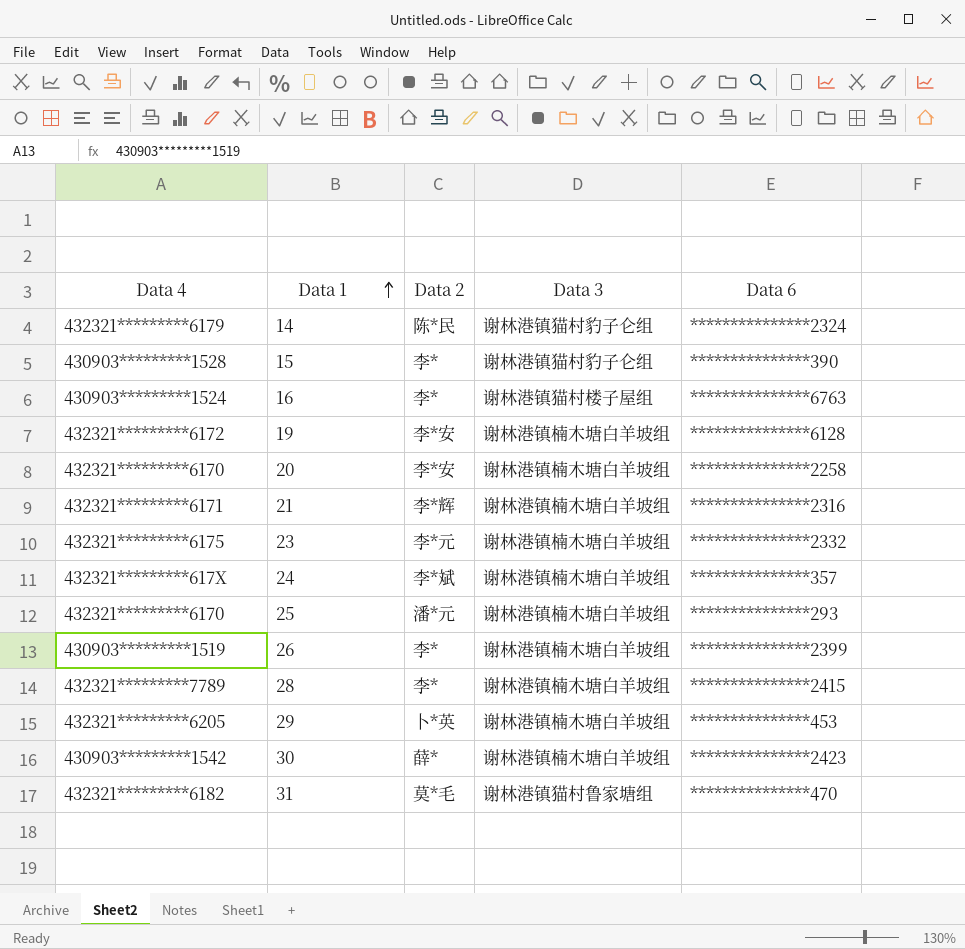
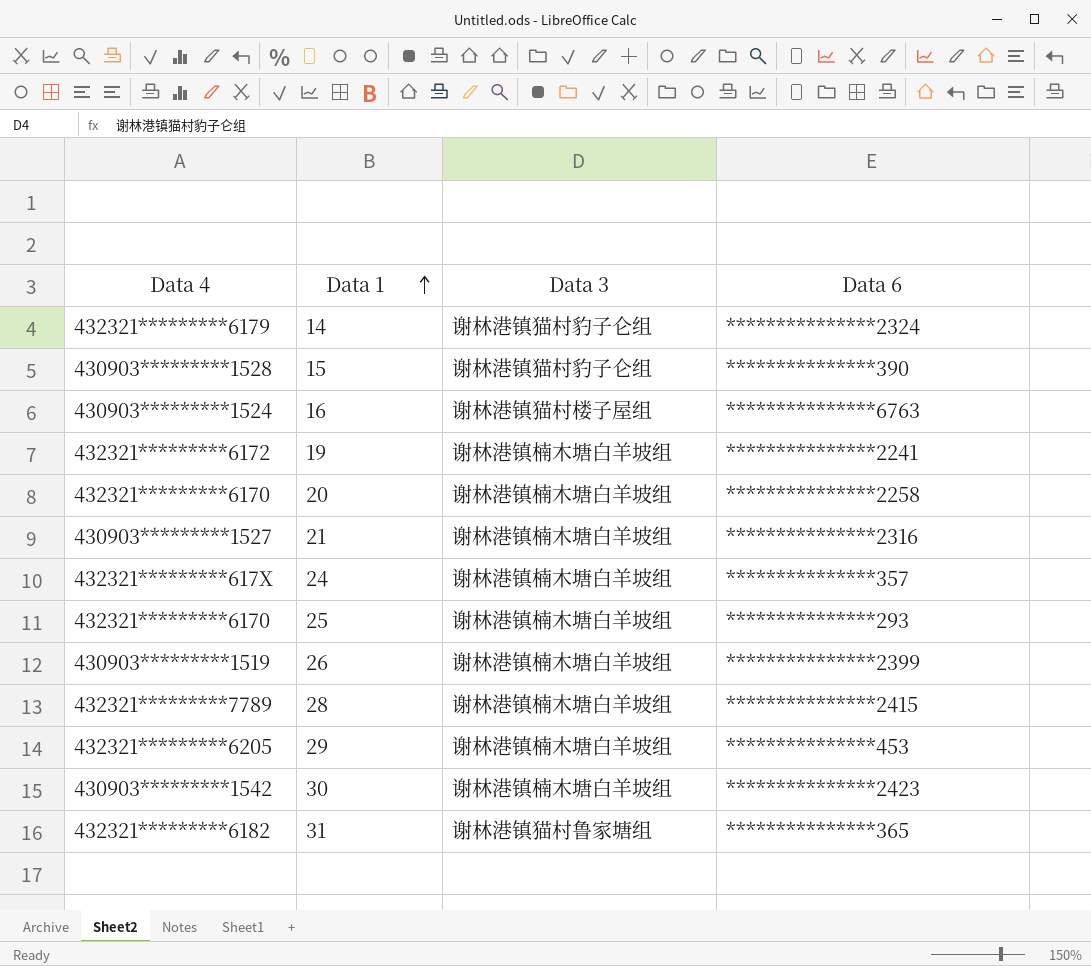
column Data 2 | position: 3 -> none
row 23: 432321*********6175 | 李*元 | 谢林港镇楠木塘白羊坡组 | ***************2332 -> none
19 | Data 6: ***************6128 -> ***************2241
21 | Data 4: 432321*********6171 -> 430903*********1527
31 | Data 6: ***************470 -> ***************365

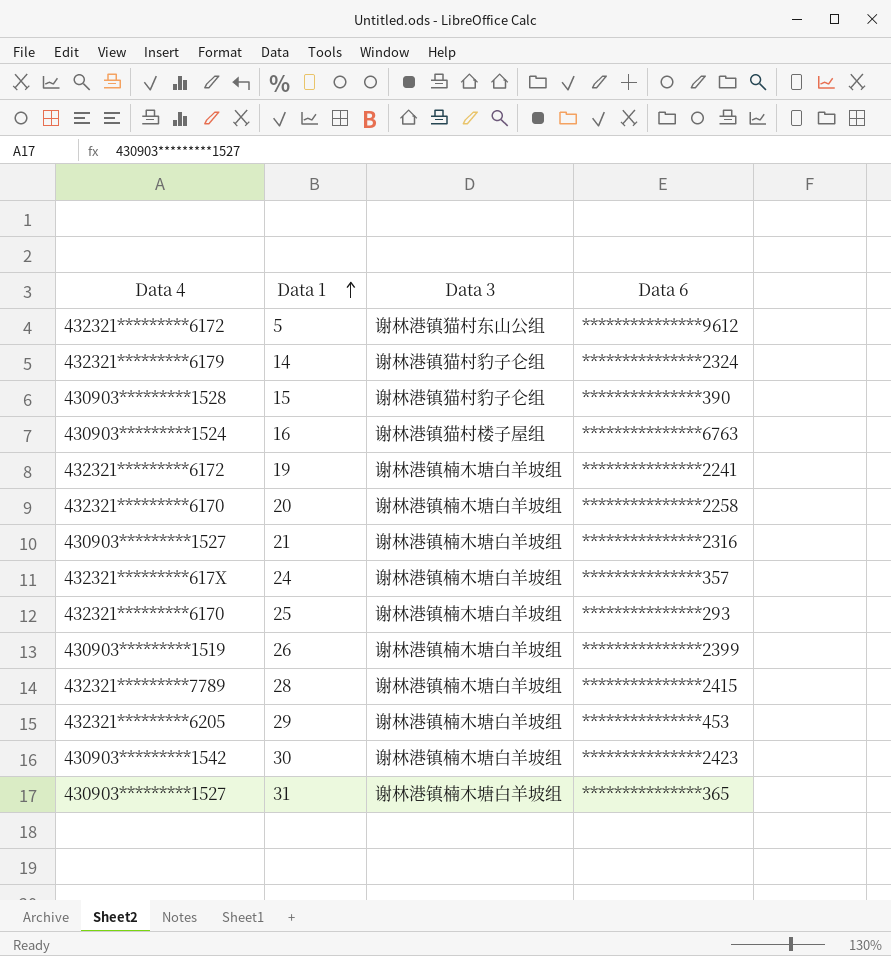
row 5: none -> 432321*********6172 | 谢林港镇猫村东山公组 | ***************9612
31 | Data 4: 432321*********6182 -> 430903*********1527
31 | Data 3: 谢林港镇猫村鲁家塘组 -> 谢林港镇楠木塘白羊坡组

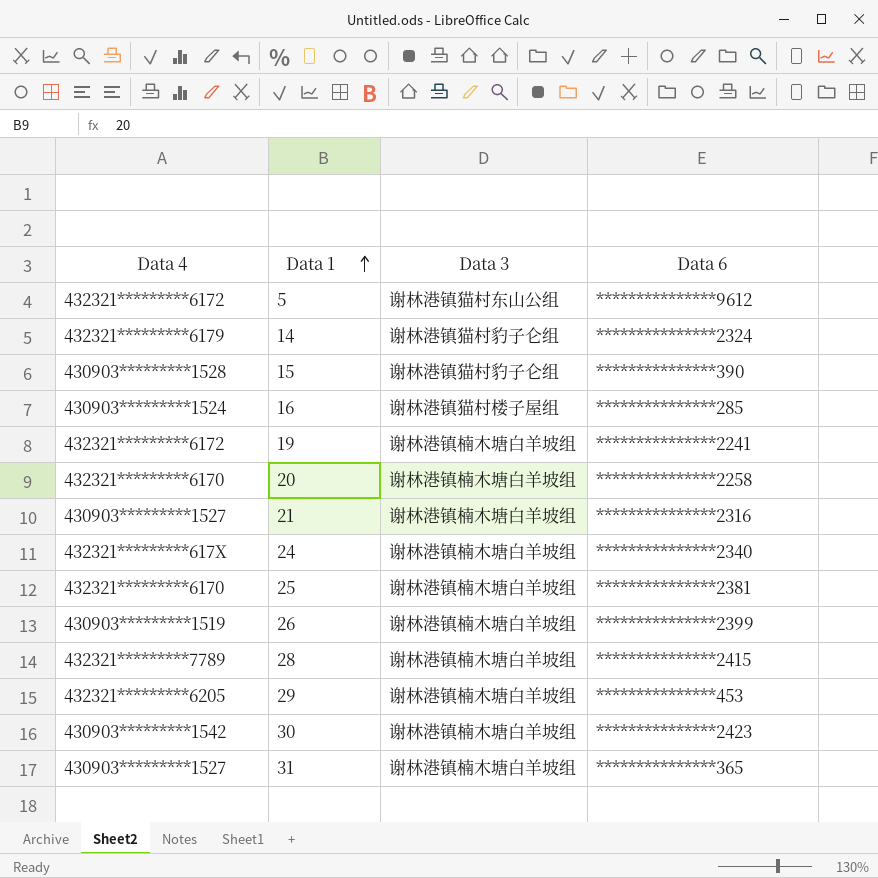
16 | Data 6: ***************6763 -> ***************285
24 | Data 6: ***************357 -> ***************2340
25 | Data 6: ***************293 -> ***************2381

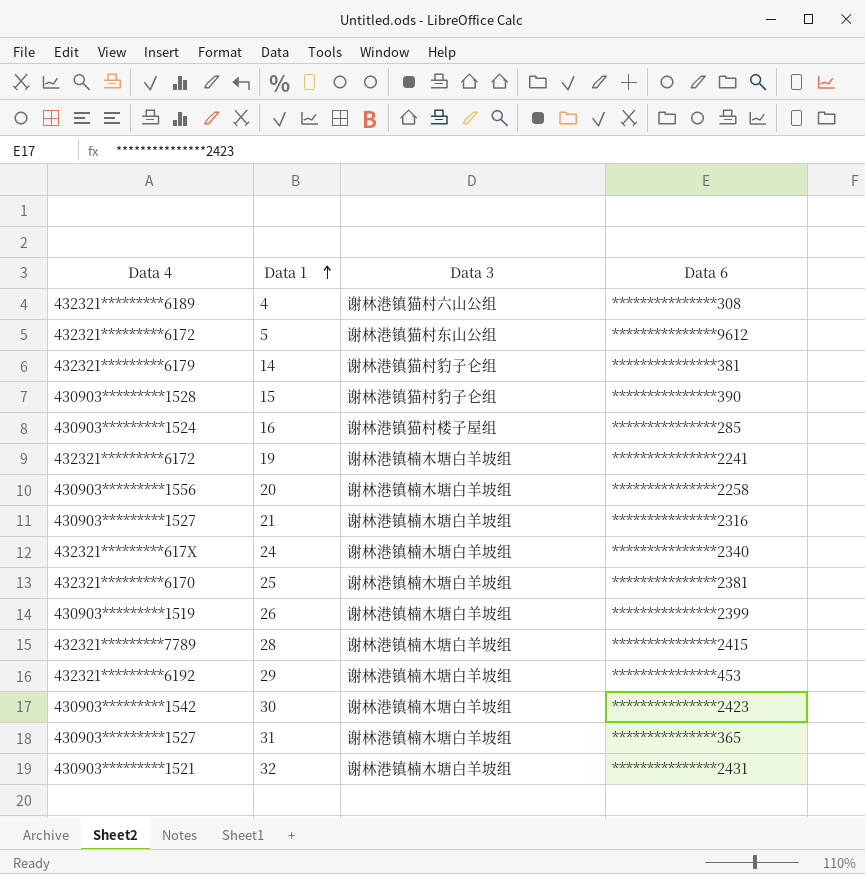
row 4: none -> 432321*********6189 | 谢林港镇猫村六山公组 | ***************308
14 | Data 6: ***************2324 -> ***************381
20 | Data 4: 432321*********6170 -> 430903*********1556
29 | Data 4: 432321*********6205 -> 432321*********6192
row 32: none -> 430903*********1521 | 谢林港镇楠木塘白羊坡组 | ***************2431

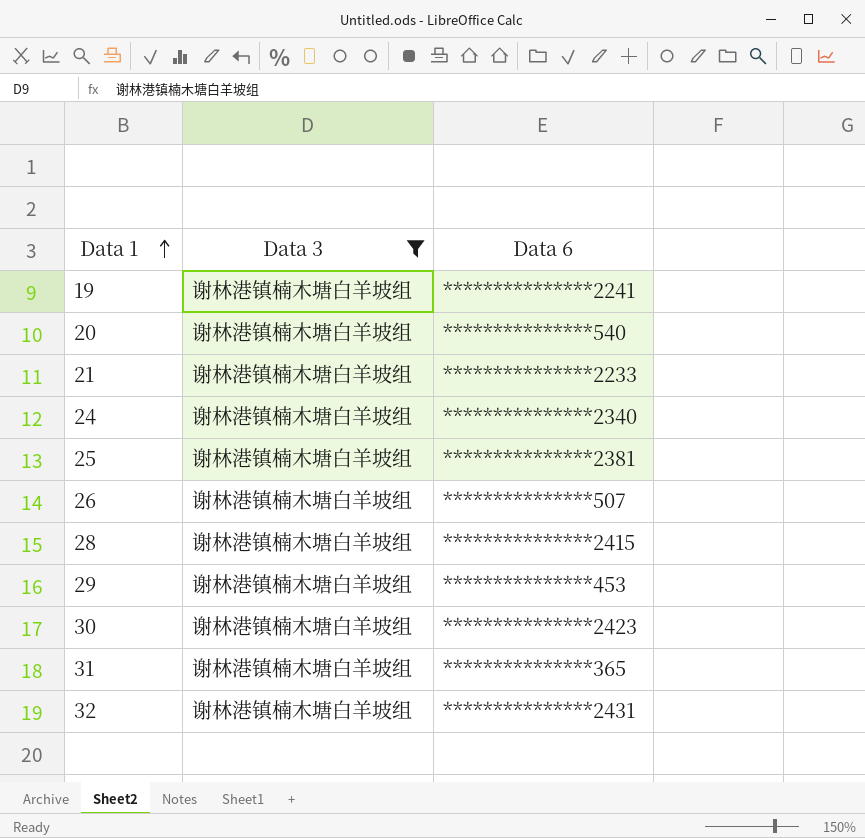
filter: none -> Data 3 = 谢林港镇楠木塘白羊坡组
column Data 4 | position: 1 -> none
20 | Data 6: ***************2258 -> ***************540
21 | Data 6: ***************2316 -> ***************2233
26 | Data 6: ***************2399 -> ***************507

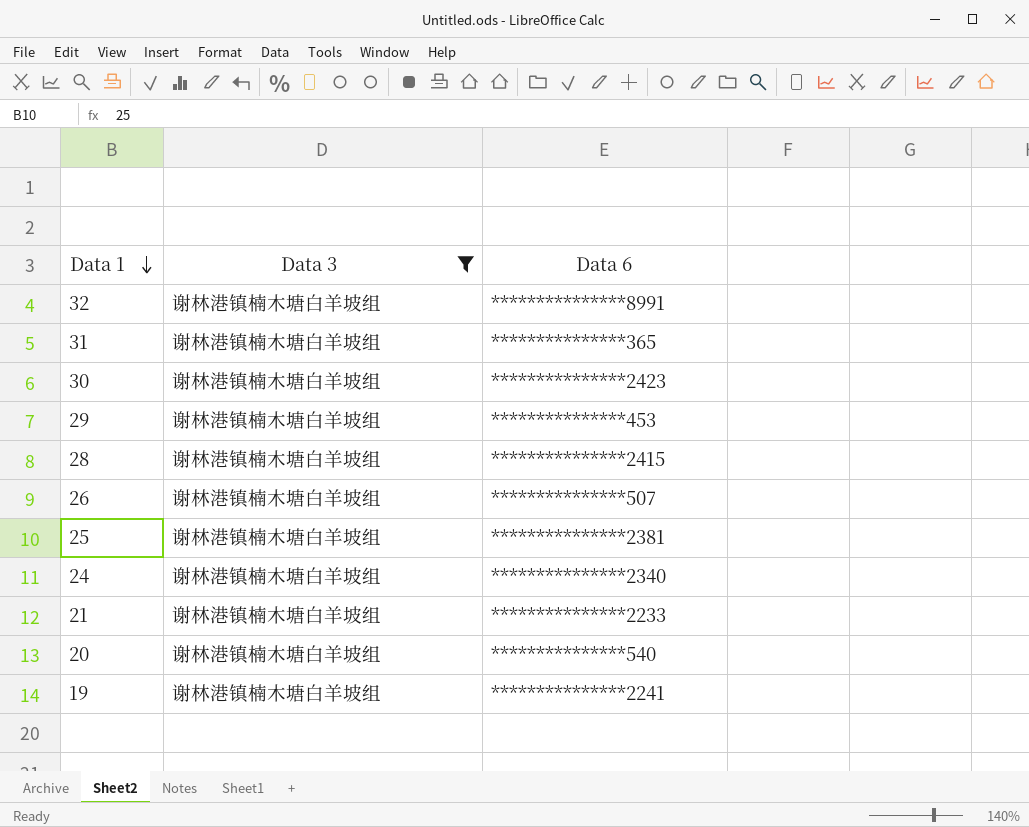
row order: Data 1 ascending -> Data 1 descending
32 | Data 6: ***************2431 -> ***************8991

